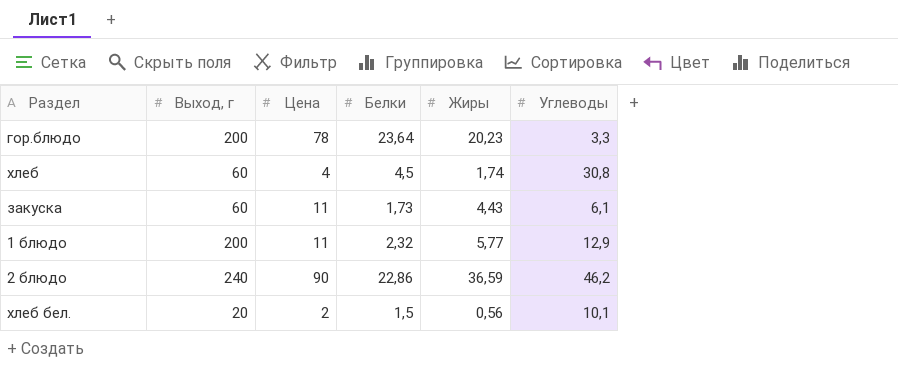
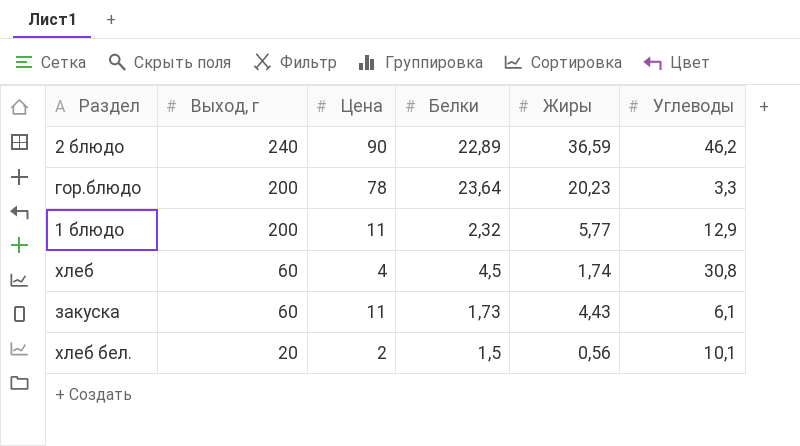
row order: none -> Выход, г descending
2 блюдо | Белки: 22,86 -> 22,89

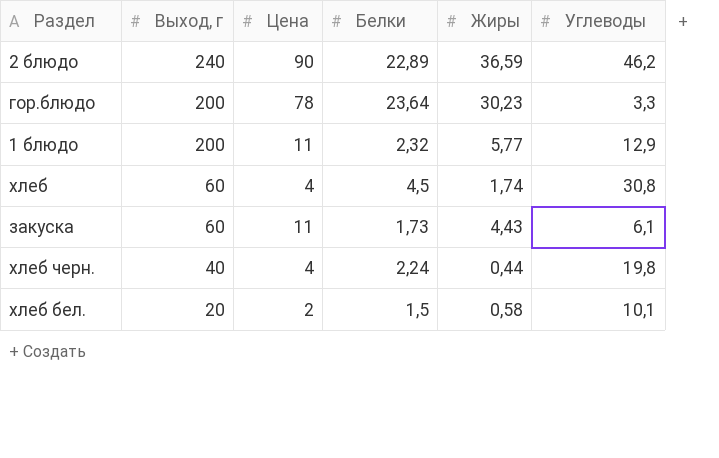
гор.блюдо | Жиры: 20,23 -> 30,23
row хлеб черн.: none -> 40 | 4 | 2,24 | 0,44 | 19,8
хлеб бел. | Жиры: 0,56 -> 0,58

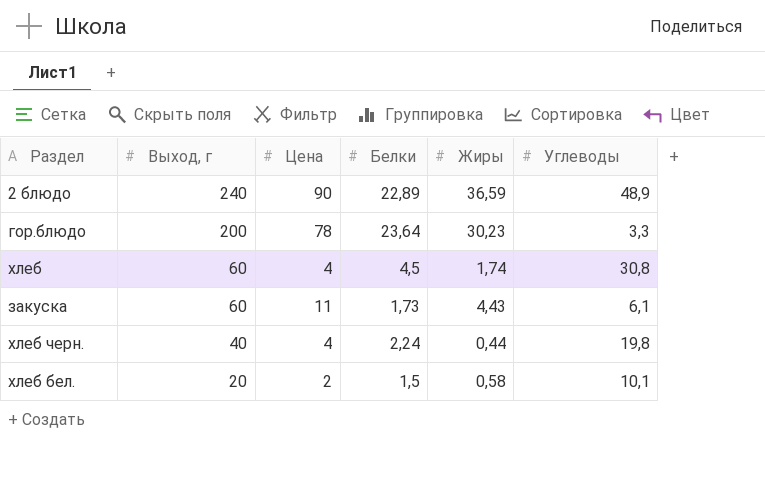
row 1 блюдо: 200 | 11 | 2,32 | 5,77 | 12,9 -> none
2 блюдо | Углеводы: 46,2 -> 48,9

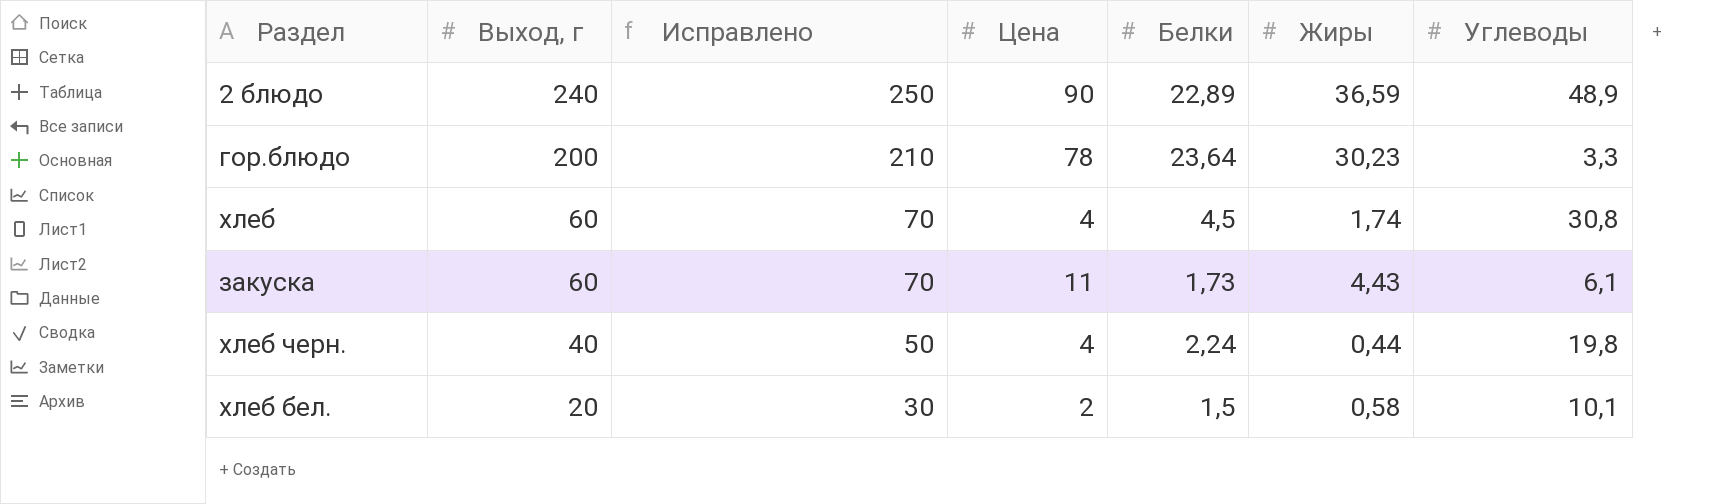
column Исправлено | formula: none -> [Выход, г] + 10

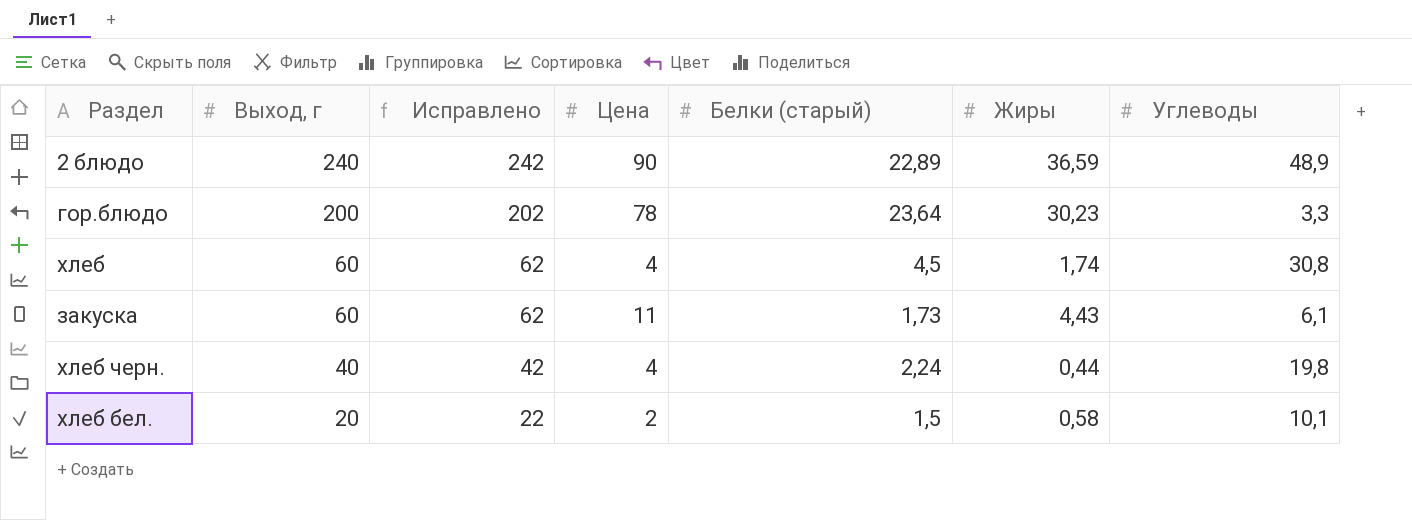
column Исправлено | formula: [Выход, г] + 10 -> [Выход, г] + 2
column name: Белки -> Белки (старый)

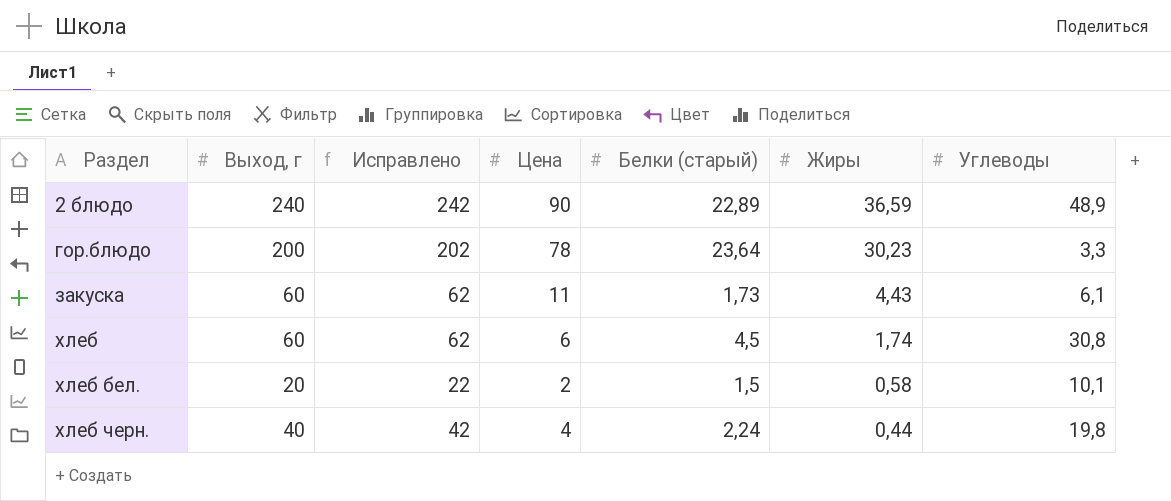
row order: Выход, г descending -> Раздел ascending
хлеб | Цена: 4 -> 6

